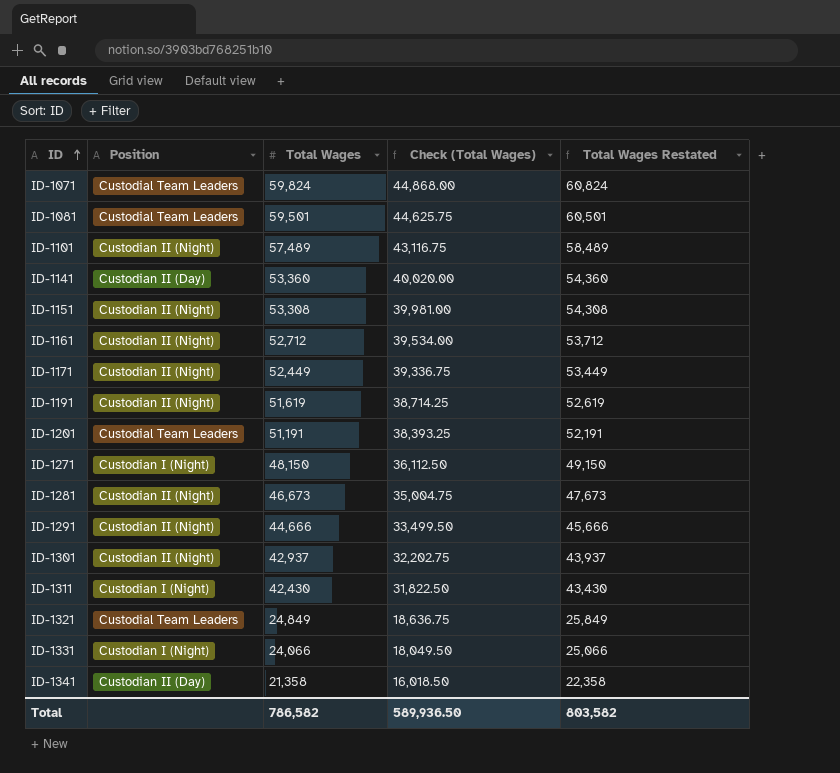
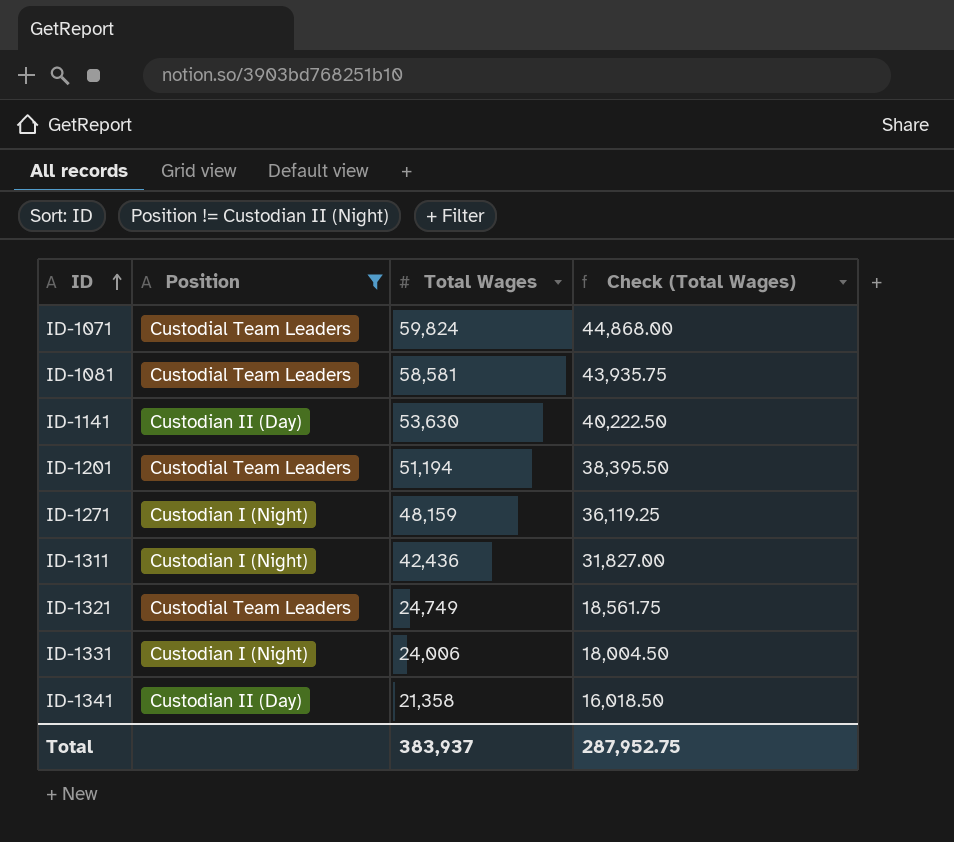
filter: none -> Position != Custodian II (Night)
column Total Wages Restated | formula: [Total Wages] + 1000 -> none
ID-1081 | Total Wages: 59,501 -> 58,581
ID-1081 | Check (Total Wages): 44,625.75 -> 43,935.75
ID-1141 | Total Wages: 53,360 -> 53,630
ID-1141 | Check (Total Wages): 40,020.00 -> 40,222.50
ID-1201 | Total Wages: 51,191 -> 51,194
ID-1201 | Check (Total Wages): 38,393.25 -> 38,395.50
ID-1271 | Total Wages: 48,150 -> 48,159
ID-1271 | Check (Total Wages): 36,112.50 -> 36,119.25
ID-1311 | Total Wages: 42,430 -> 42,436
ID-1311 | Check (Total Wages): 31,822.50 -> 31,827.00
ID-1321 | Total Wages: 24,849 -> 24,749
ID-1321 | Check (Total Wages): 18,636.75 -> 18,561.75
ID-1331 | Total Wages: 24,066 -> 24,006
ID-1331 | Check (Total Wages): 18,049.50 -> 18,004.50
Total | Total Wages: 786,582 -> 383,937
Total | Check (Total Wages): 589,936.50 -> 287,952.75

